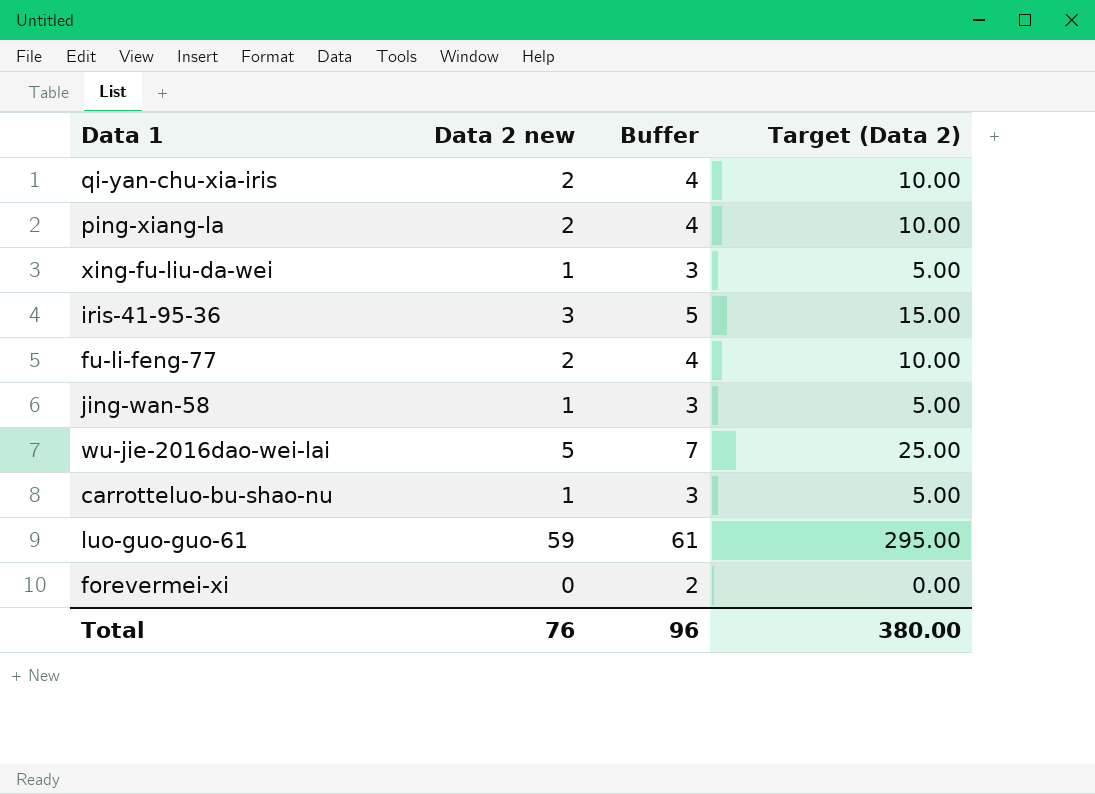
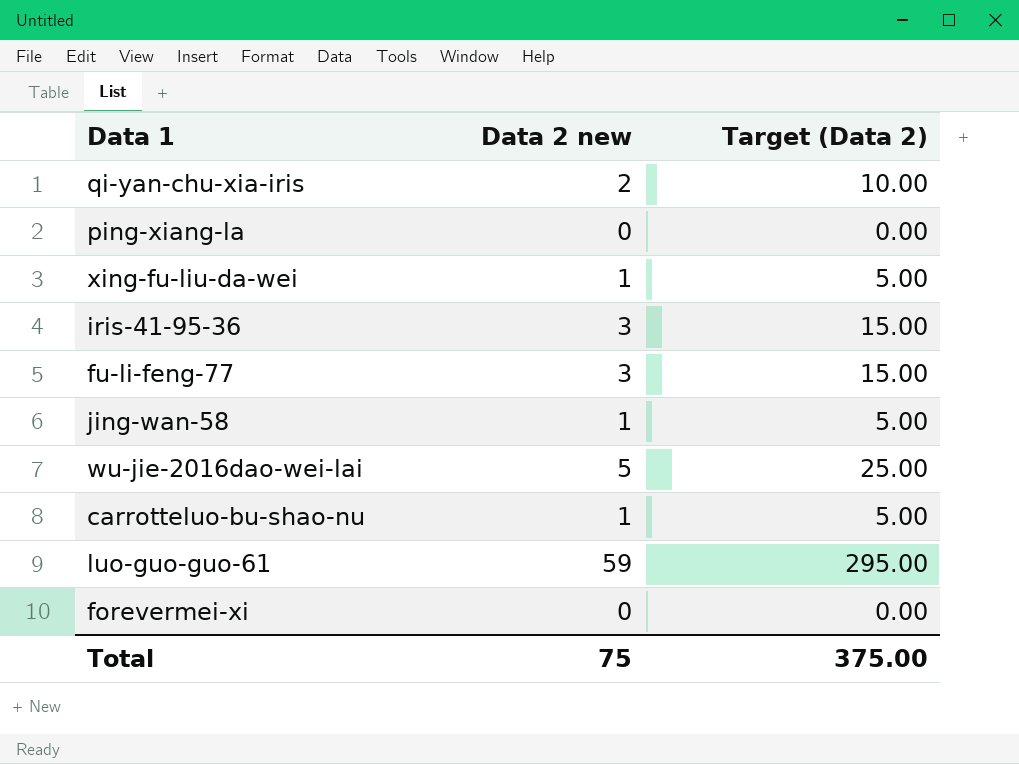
column Buffer | formula: [Data 2 new] + 2 -> none
ping-xiang-la | Data 2 new: 2 -> 0
ping-xiang-la | Target (Data 2): 10.00 -> 0.00
fu-li-feng-77 | Data 2 new: 2 -> 3
fu-li-feng-77 | Target (Data 2): 10.00 -> 15.00
Total | Data 2 new: 76 -> 75
Total | Target (Data 2): 380.00 -> 375.00

